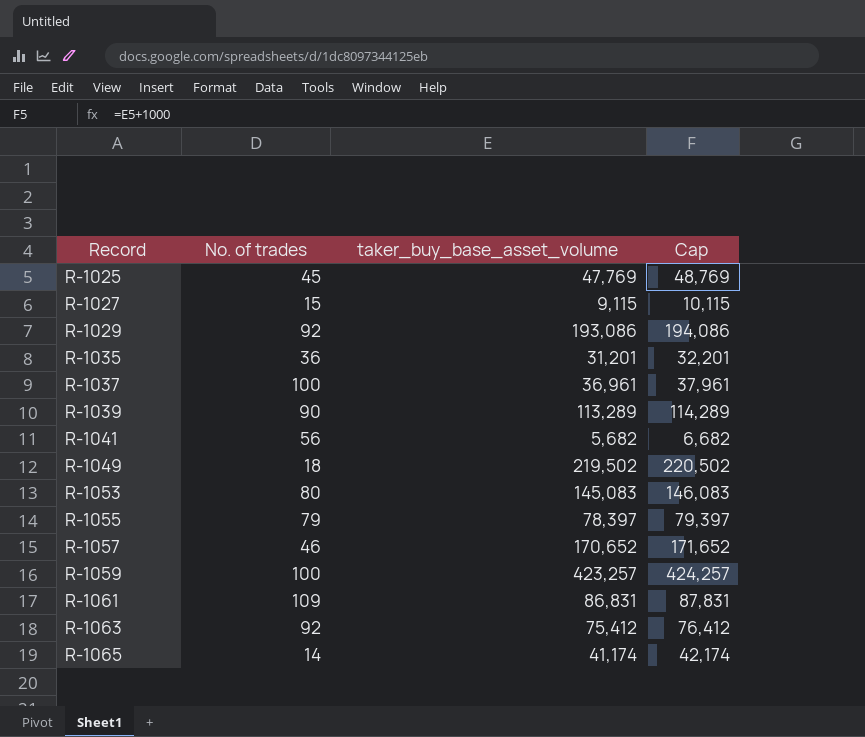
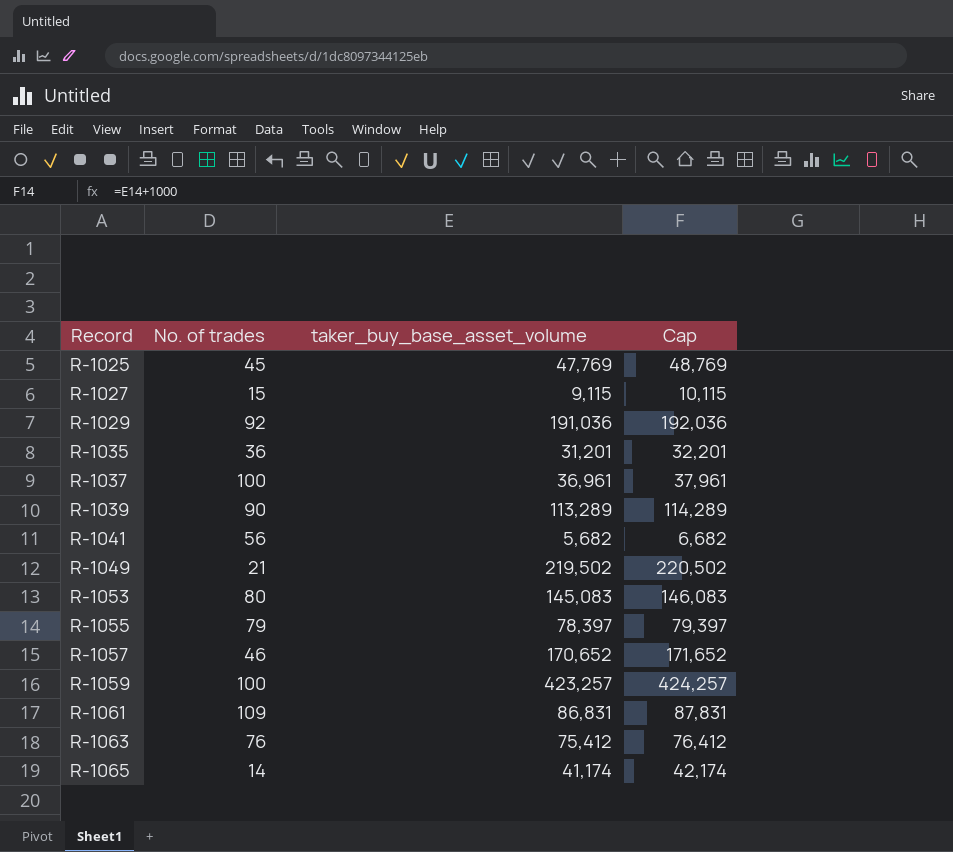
R-1029 | taker_buy_base_asset_volume: 193,086 -> 191,036
R-1029 | Cap: 194,086 -> 192,036
R-1049 | No. of trades: 18 -> 21
R-1063 | No. of trades: 92 -> 76

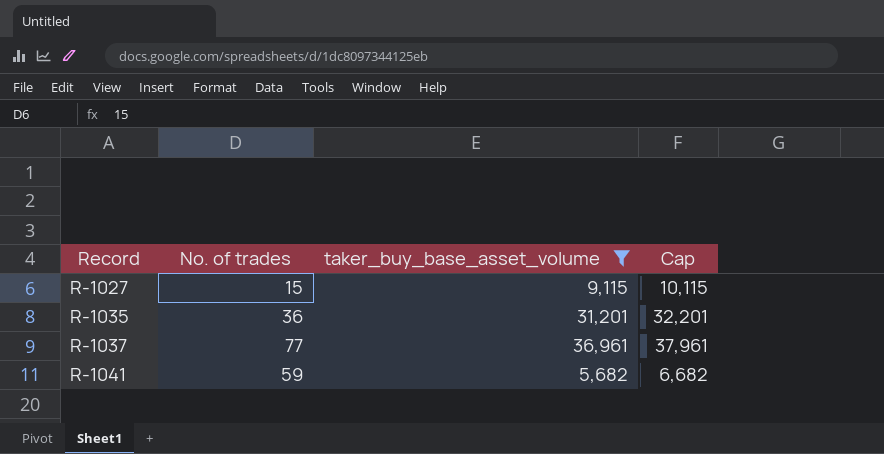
filter: none -> taker_buy_base_asset_volume <= 36,961
R-1037 | No. of trades: 100 -> 77
R-1041 | No. of trades: 56 -> 59

